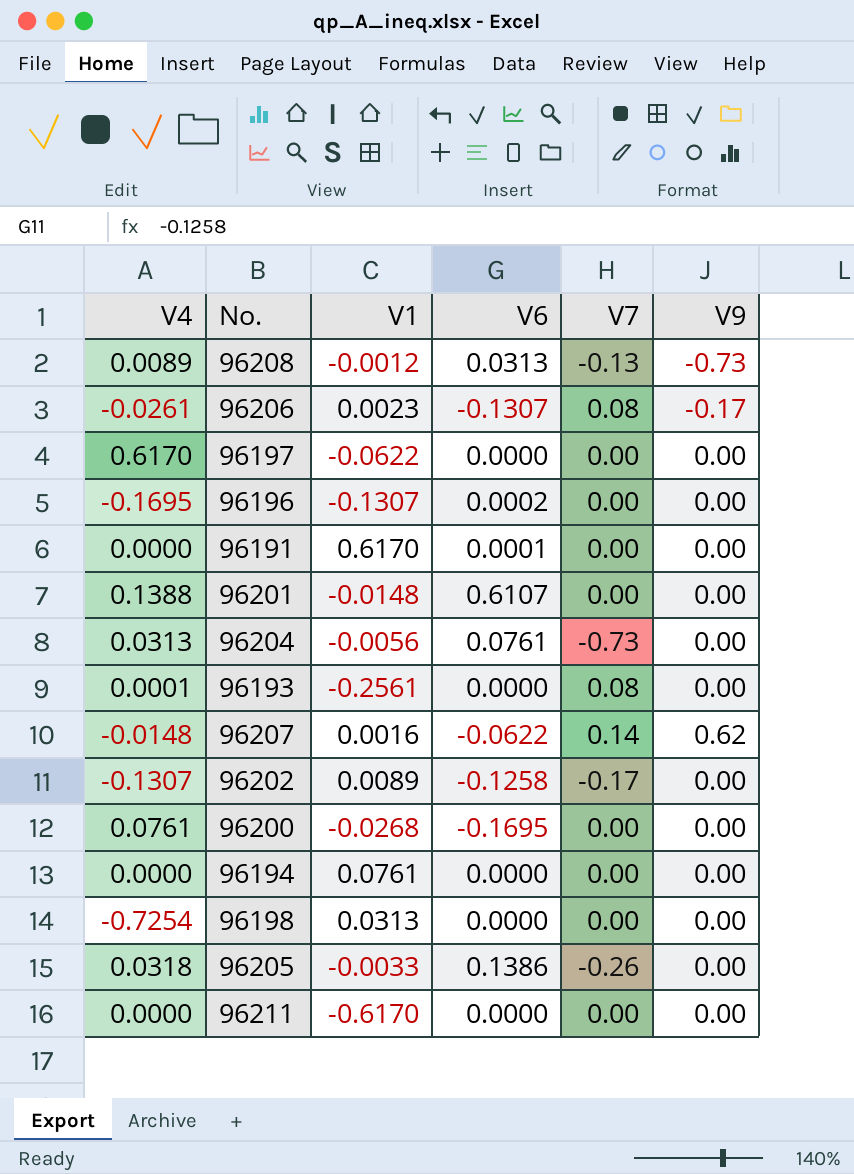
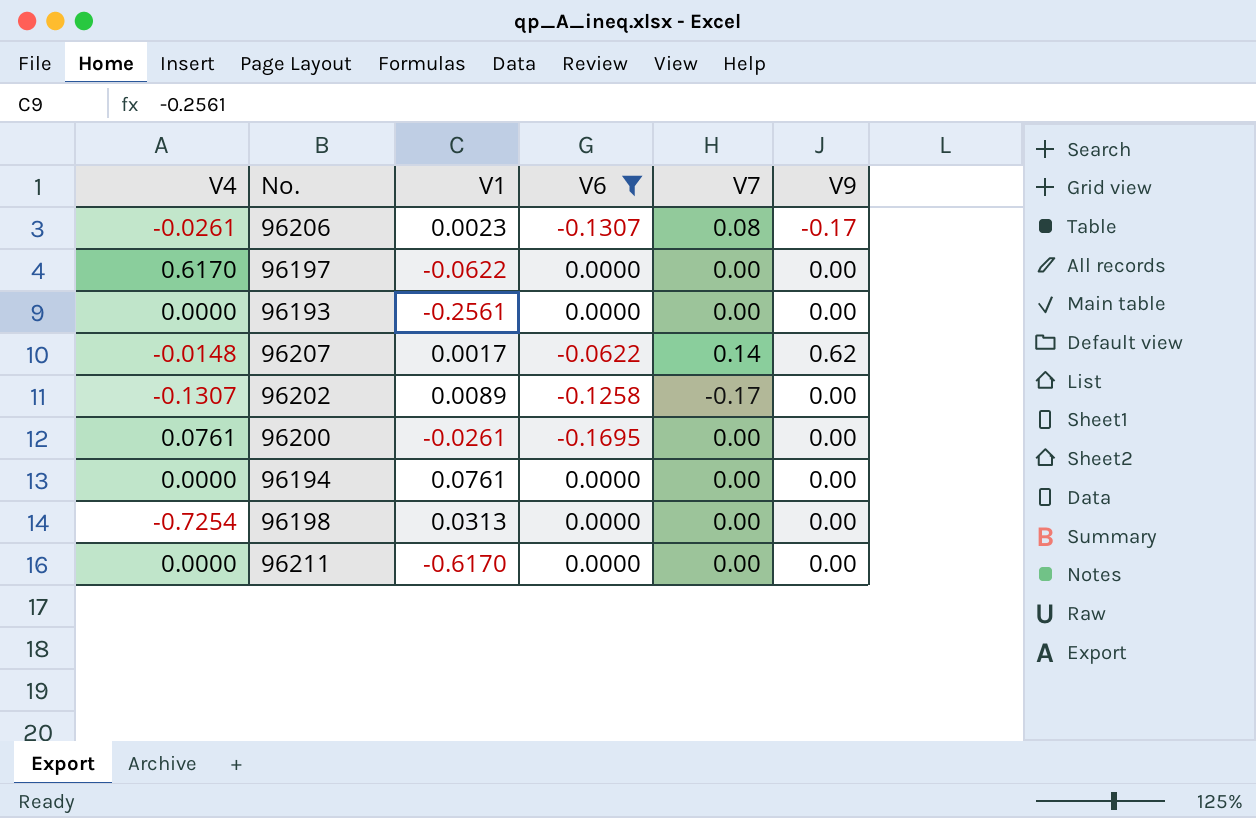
filter: none -> V6 <= 0.0000
96193 | V4: 0.0001 -> 0.0000
96193 | V7: 0.08 -> 0.00
96207 | V1: 0.0016 -> 0.0017
96200 | V1: -0.0268 -> -0.0261

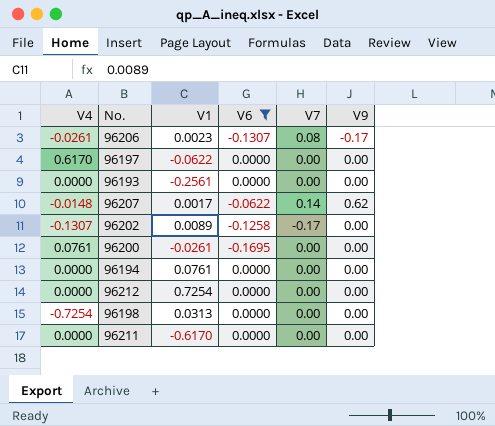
row 96212: none -> 0.0000 | 0.7254 | 0.0000 | 0.00 | 0.00

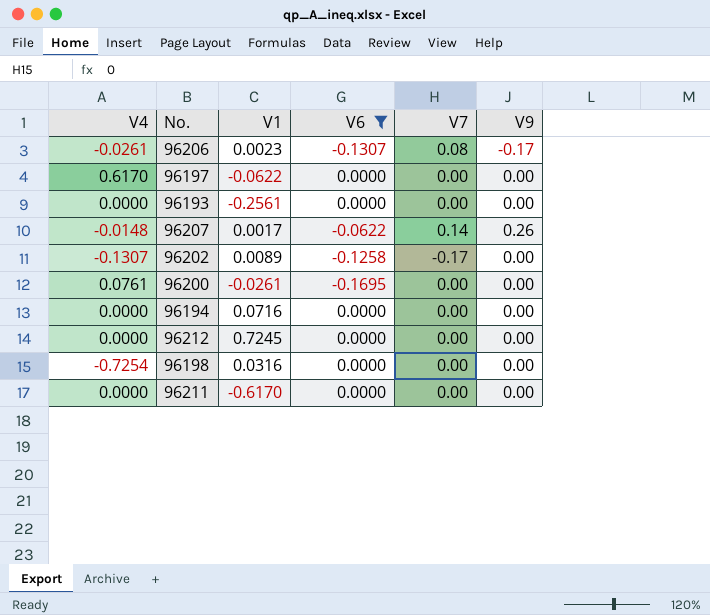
96207 | V9: 0.62 -> 0.26
96194 | V1: 0.0761 -> 0.0716
96212 | V1: 0.7254 -> 0.7245
96198 | V1: 0.0313 -> 0.0316

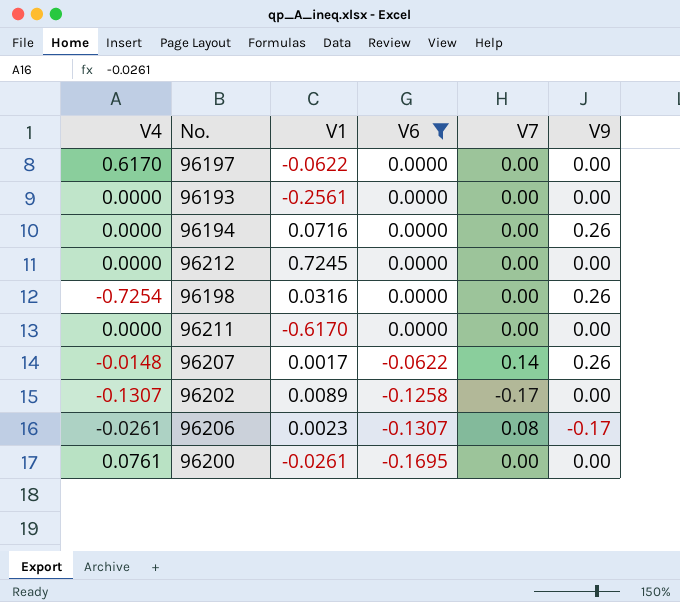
row order: none -> V6 descending
96194 | V9: 0.00 -> 0.26
96198 | V9: 0.00 -> 0.26

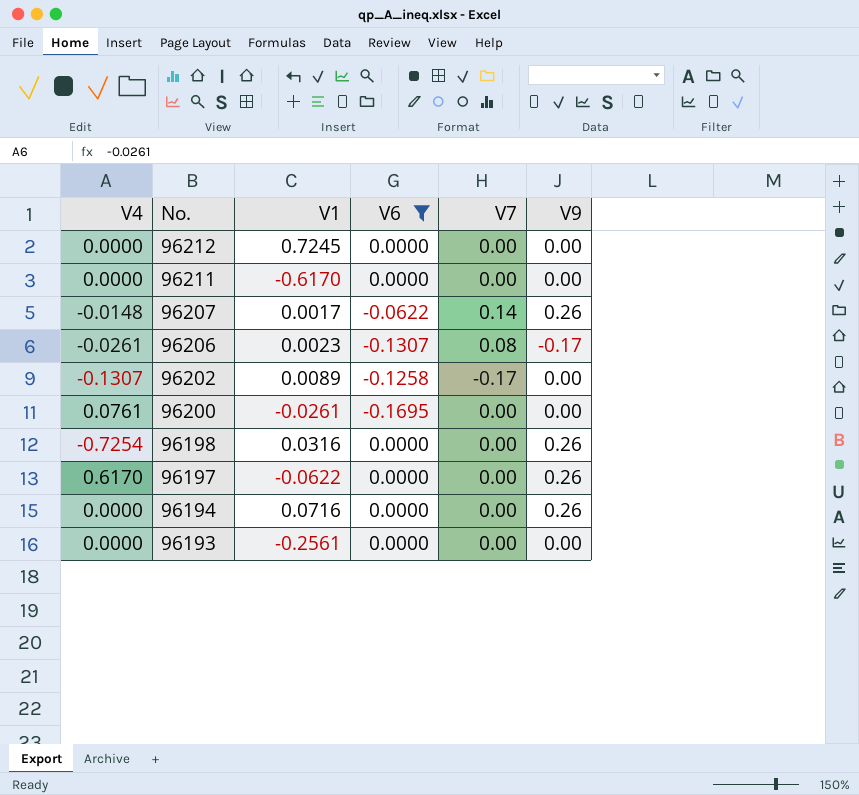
row order: V6 descending -> No. descending
96197 | V9: 0.00 -> 0.26

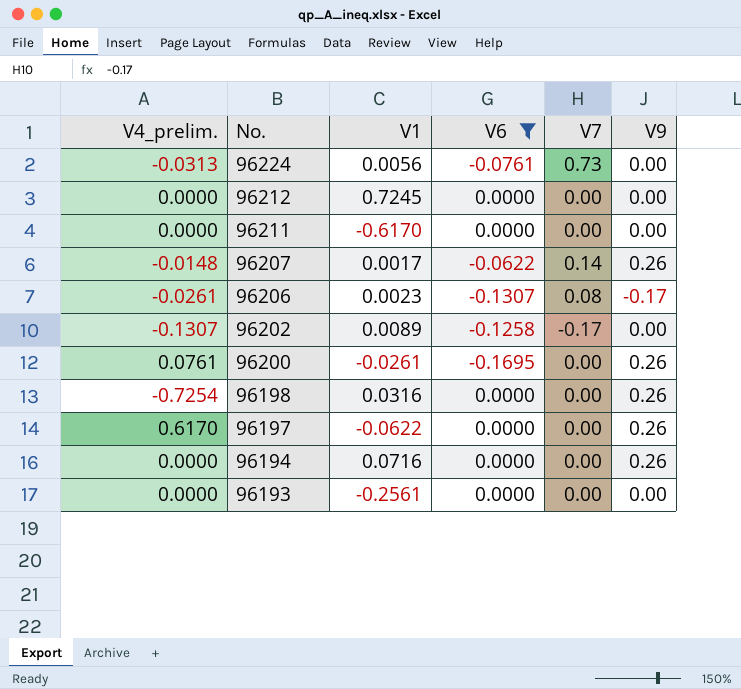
column name: V4 -> V4_prelim.
row 96224: none -> -0.0313 | 0.0056 | -0.0761 | 0.73 | 0.00
96200 | V9: 0.00 -> 0.26

